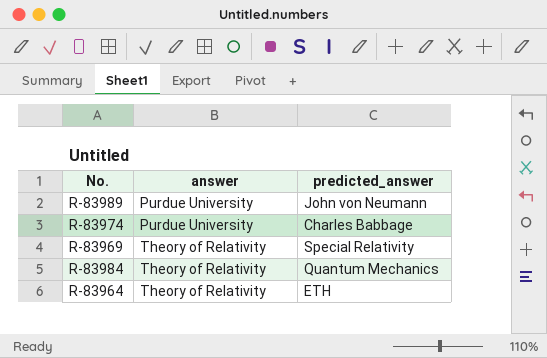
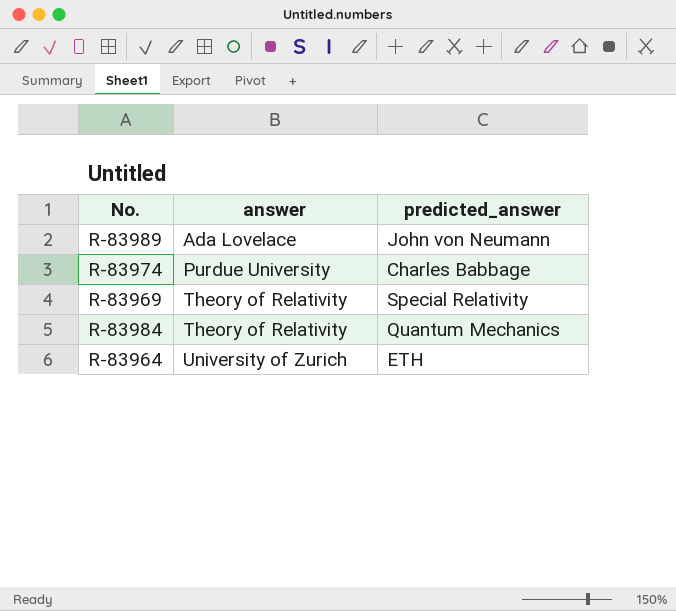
R-83989 | answer: Purdue University -> Ada Lovelace
R-83964 | answer: Theory of Relativity -> University of Zurich

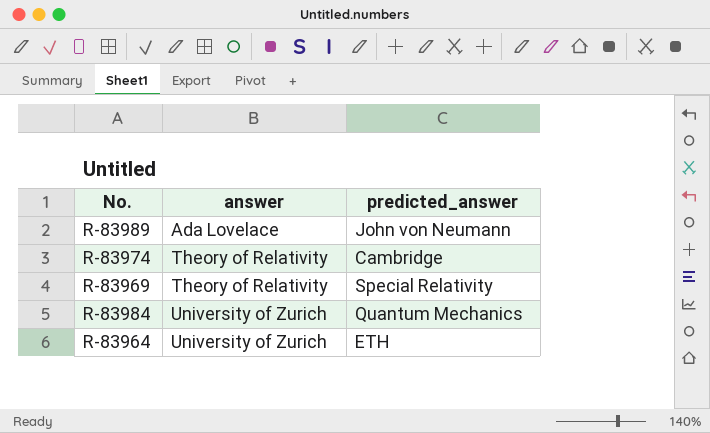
R-83974 | answer: Purdue University -> Theory of Relativity
R-83974 | predicted_answer: Charles Babbage -> Cambridge
R-83984 | answer: Theory of Relativity -> University of Zurich

